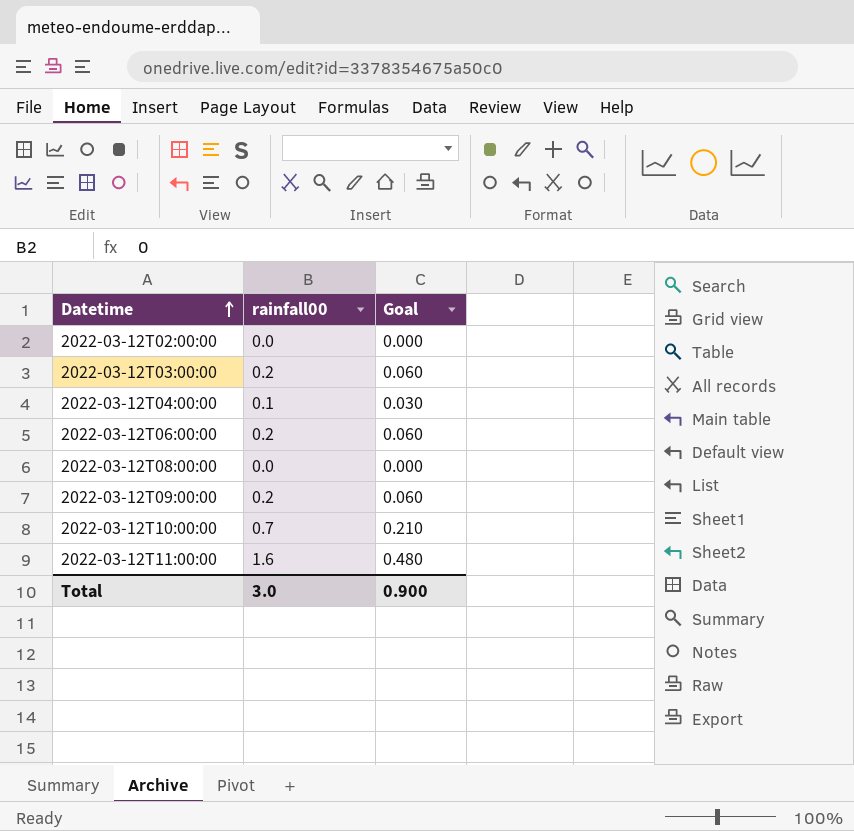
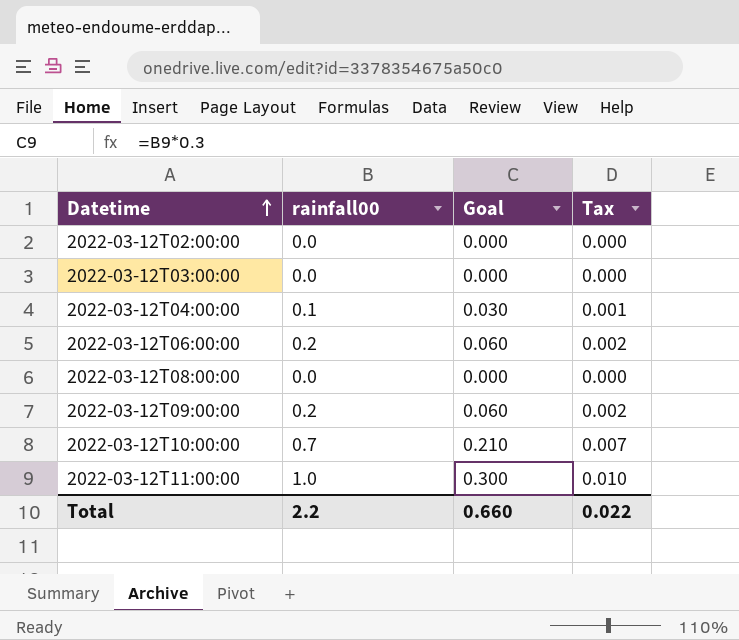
column Tax | formula: none -> [rainfall00] * 0.01
2022-03-12T03:00:00 | rainfall00: 0.2 -> 0.0
2022-03-12T03:00:00 | Goal: 0.060 -> 0.000
2022-03-12T11:00:00 | rainfall00: 1.6 -> 1.0
2022-03-12T11:00:00 | Goal: 0.480 -> 0.300
Total | rainfall00: 3.0 -> 2.2
Total | Goal: 0.900 -> 0.660

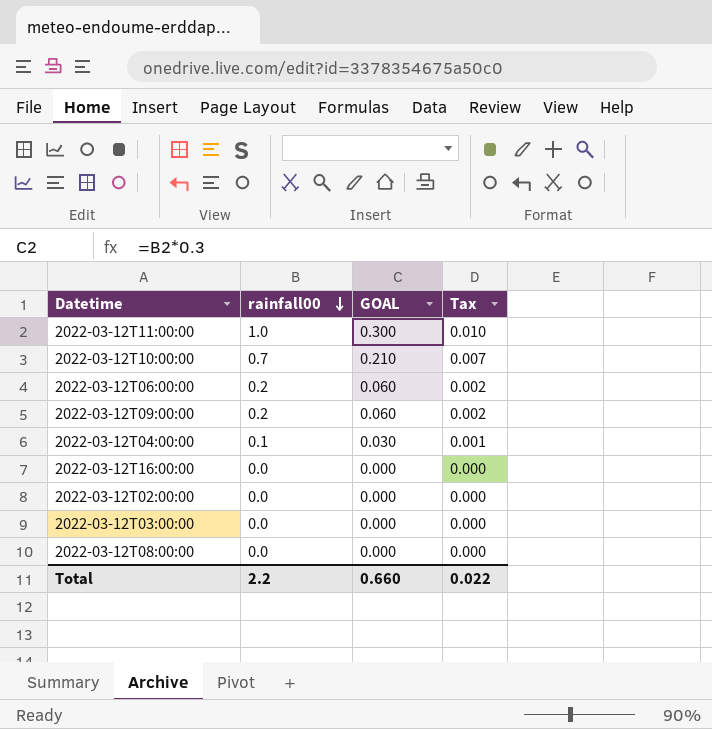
row order: Datetime ascending -> rainfall00 descending
column name: Goal -> GOAL
row 2022-03-12T16:00:00: none -> 0.0 | 0.000 | 0.000

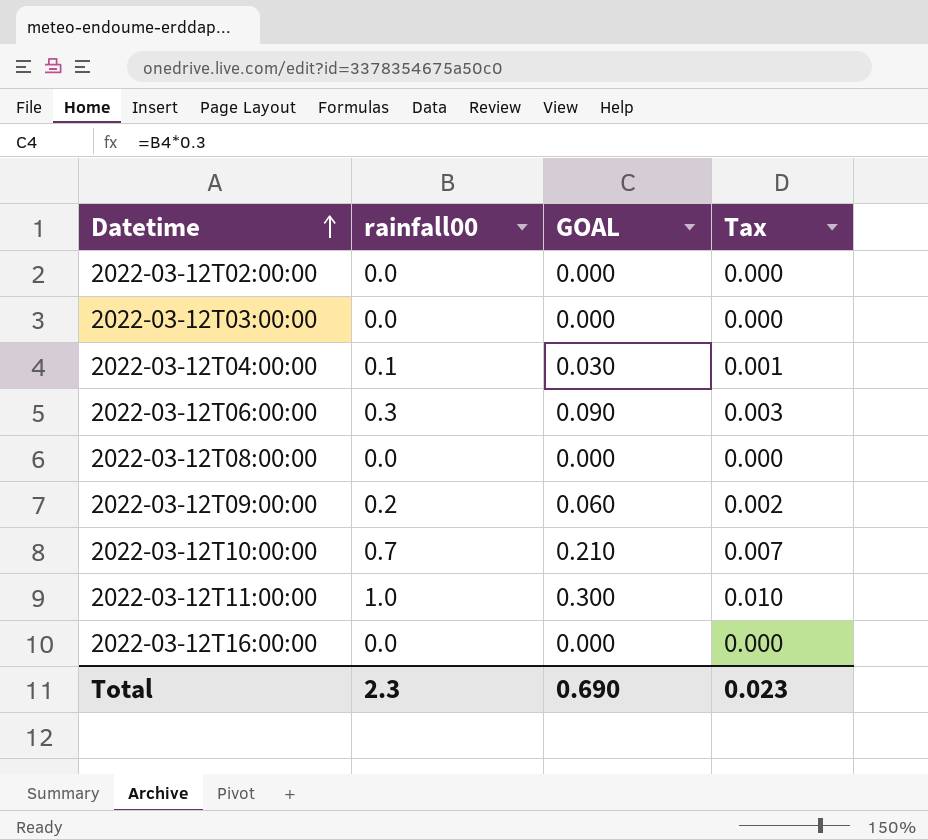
row order: rainfall00 descending -> Datetime ascending
2022-03-12T06:00:00 | rainfall00: 0.2 -> 0.3
2022-03-12T06:00:00 | GOAL: 0.060 -> 0.090
2022-03-12T06:00:00 | Tax: 0.002 -> 0.003
Total | rainfall00: 2.2 -> 2.3
Total | GOAL: 0.660 -> 0.690
Total | Tax: 0.022 -> 0.023

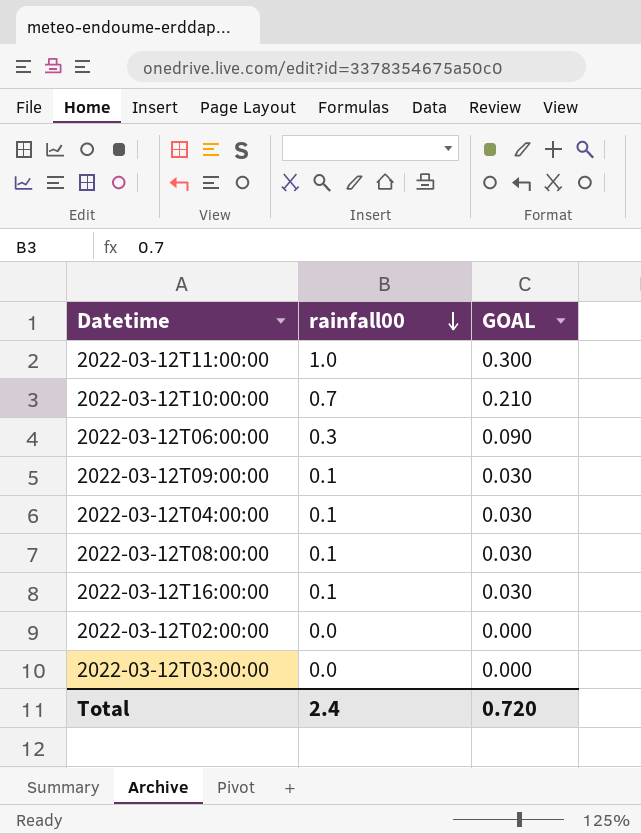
row order: Datetime ascending -> rainfall00 descending
column Tax | formula: [rainfall00] * 0.01 -> none
2022-03-12T09:00:00 | rainfall00: 0.2 -> 0.1
2022-03-12T09:00:00 | GOAL: 0.060 -> 0.030
2022-03-12T08:00:00 | rainfall00: 0.0 -> 0.1
2022-03-12T08:00:00 | GOAL: 0.000 -> 0.030
2022-03-12T16:00:00 | rainfall00: 0.0 -> 0.1
2022-03-12T16:00:00 | GOAL: 0.000 -> 0.030
Total | rainfall00: 2.3 -> 2.4
Total | GOAL: 0.690 -> 0.720

